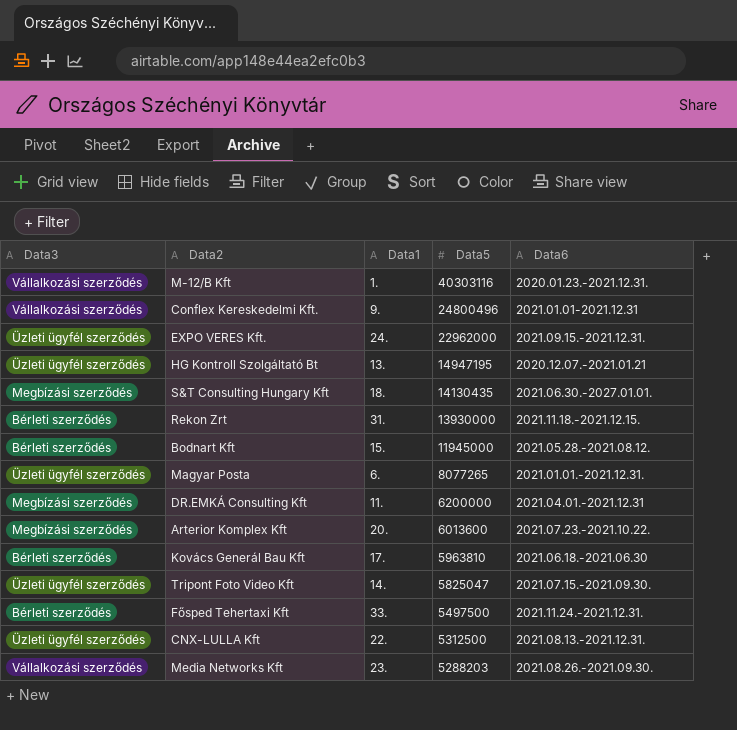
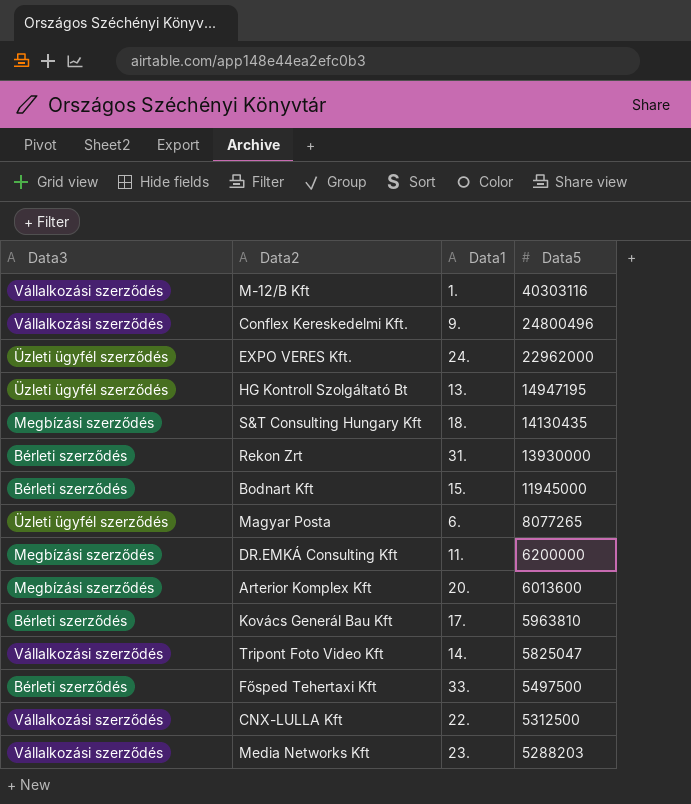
column Data6 | position: 5 -> none
Tripont Foto Video Kft | Data3: Üzleti ügyfél szerződés -> Vállalkozási szerződés
CNX-LULLA Kft | Data3: Üzleti ügyfél szerződés -> Vállalkozási szerződés

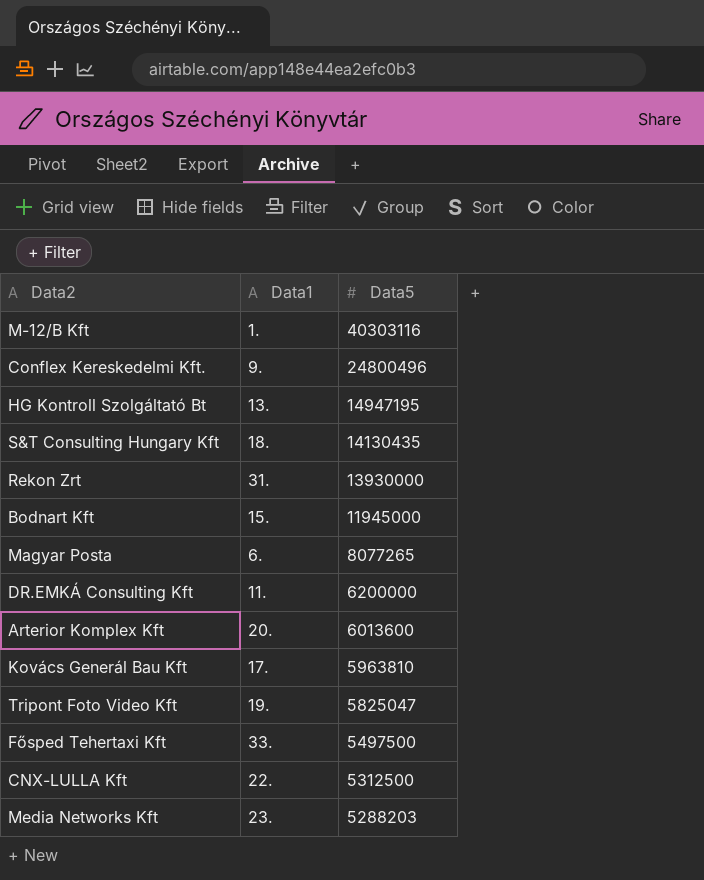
column Data3 | position: 1 -> none
row EXPO VERES Kft.: Üzleti ügyfél szerződés | 24. | 22962000 -> none
Tripont Foto Video Kft | Data1: 14. -> 19.

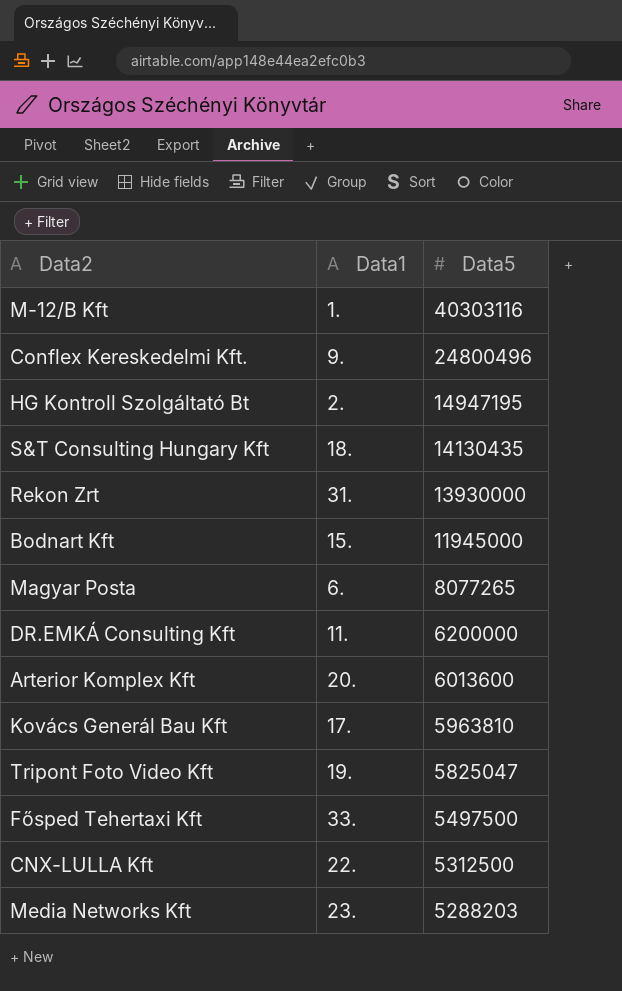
HG Kontroll Szolgáltató Bt | Data1: 13. -> 2.

